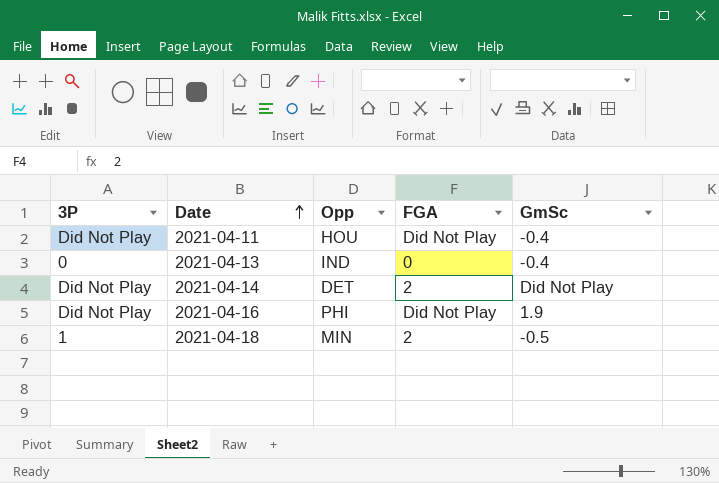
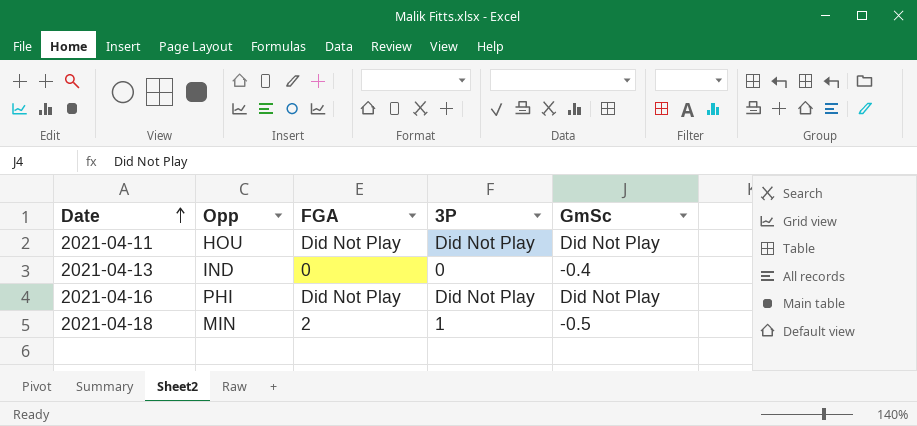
column 3P | position: 1 -> 4
row 2021-04-14: Did Not Play | DET | 2 | Did Not Play -> none
2021-04-11 | GmSc: -0.4 -> Did Not Play
2021-04-16 | GmSc: 1.9 -> Did Not Play

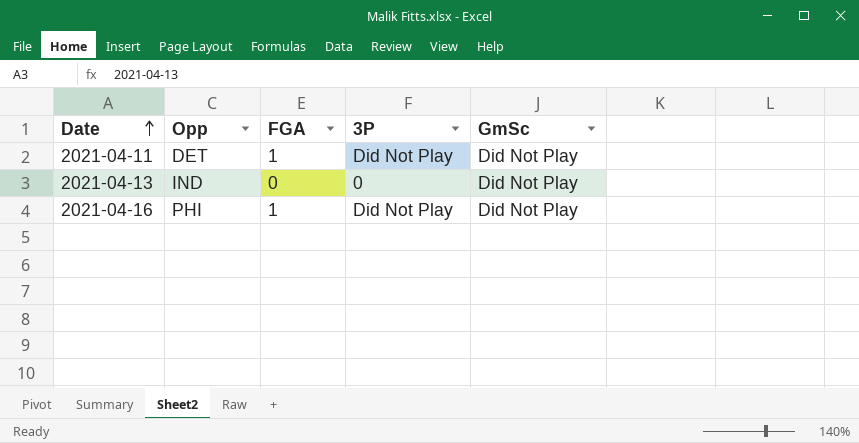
row 2021-04-18: MIN | 2 | 1 | -0.5 -> none
2021-04-11 | Opp: HOU -> DET
2021-04-11 | FGA: Did Not Play -> 1
2021-04-13 | GmSc: -0.4 -> Did Not Play
2021-04-16 | FGA: Did Not Play -> 1

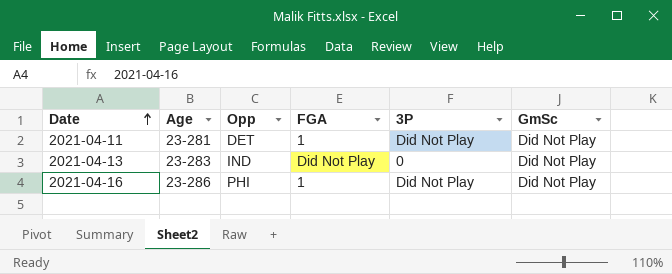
column Age | position: none -> 2
2021-04-13 | FGA: 0 -> Did Not Play

